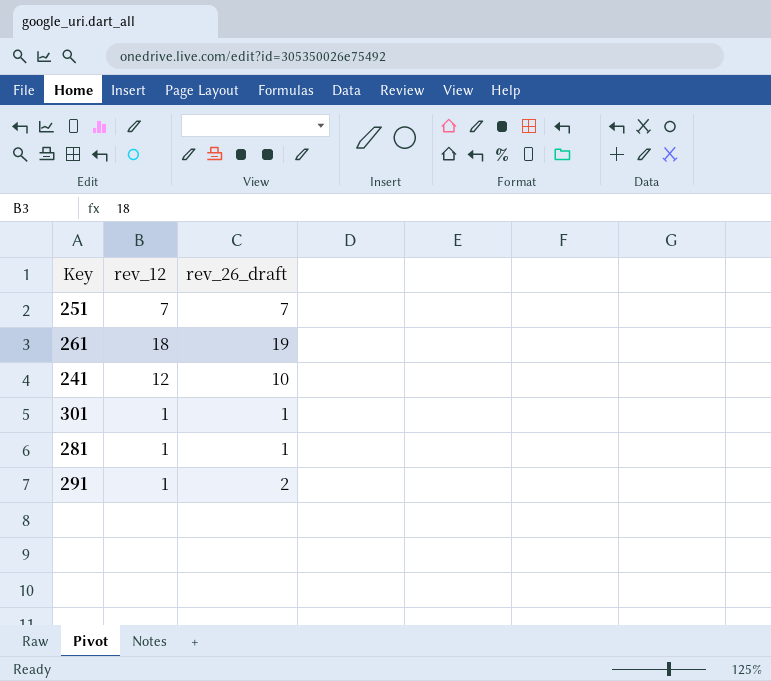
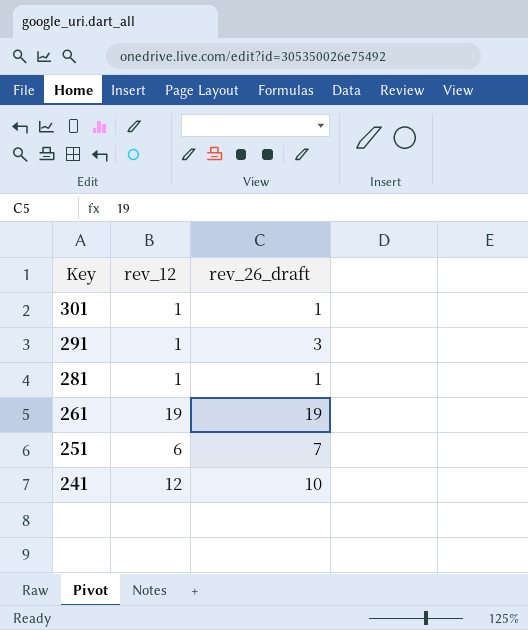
row order: none -> Key descending
291 | rev_26_draft: 2 -> 3
261 | rev_12: 18 -> 19
251 | rev_12: 7 -> 6

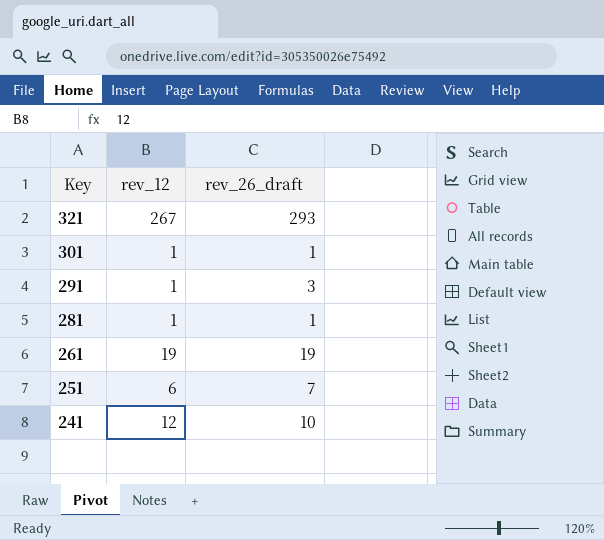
row 321: none -> 267 | 293

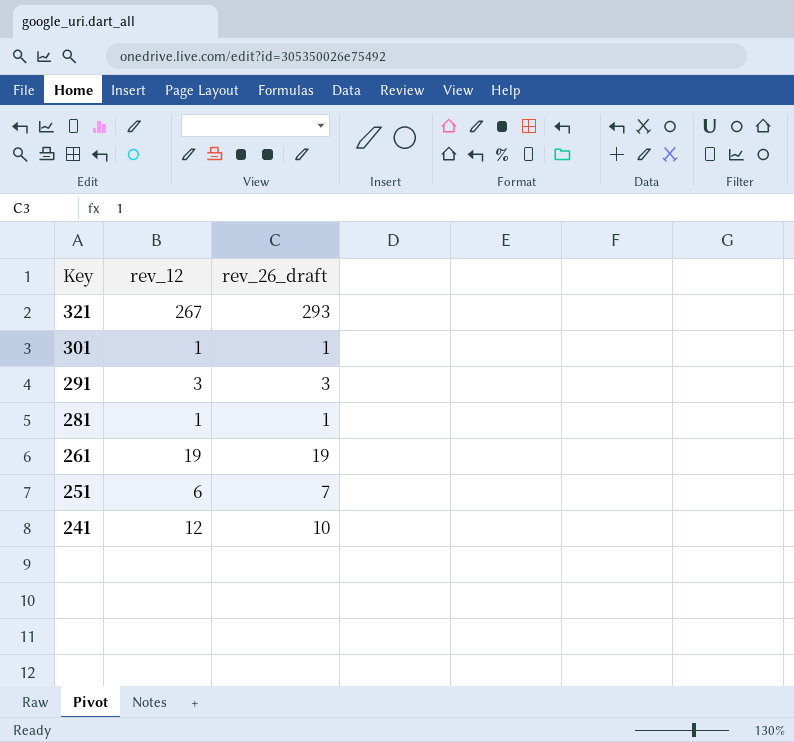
291 | rev_12: 1 -> 3

